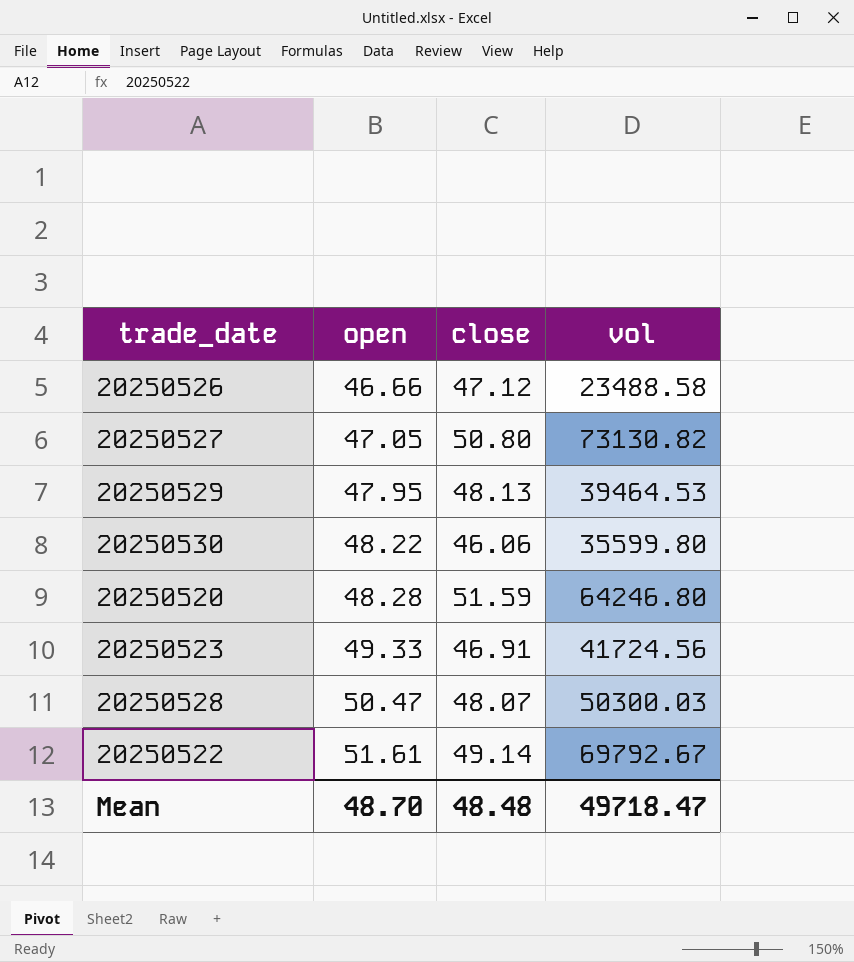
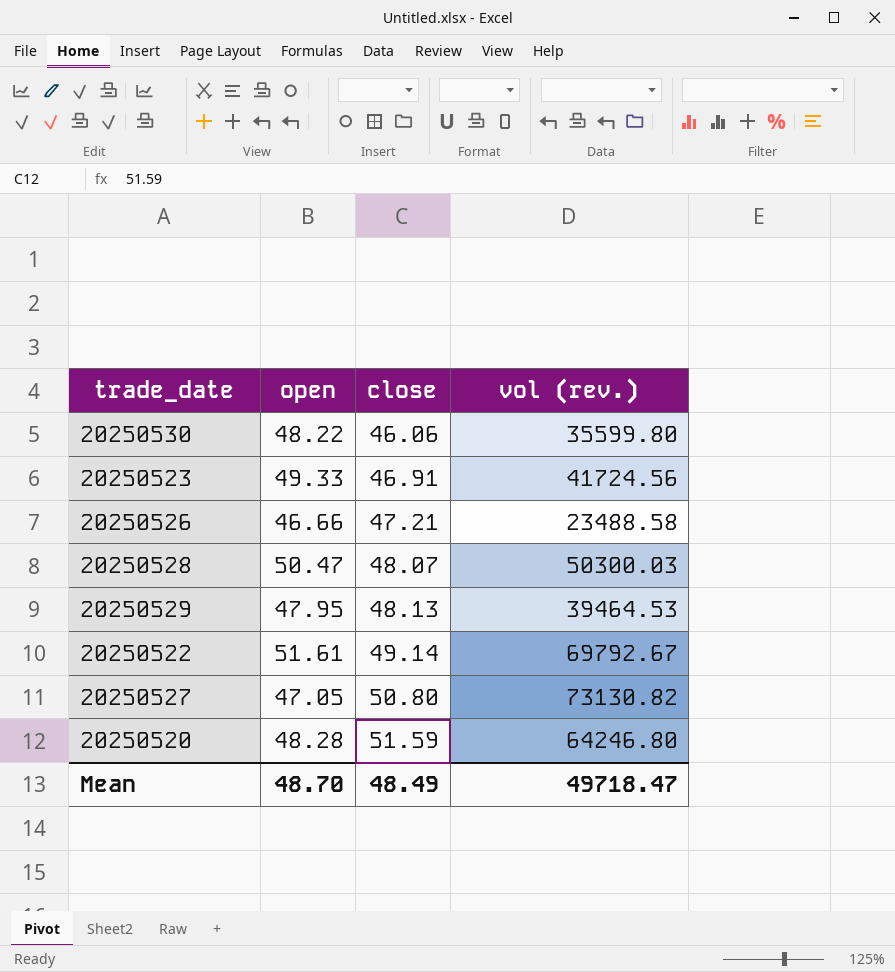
row order: open ascending -> close ascending
column name: vol -> vol (rev.)
20250526 | close: 47.12 -> 47.21
Mean | close: 48.48 -> 48.49

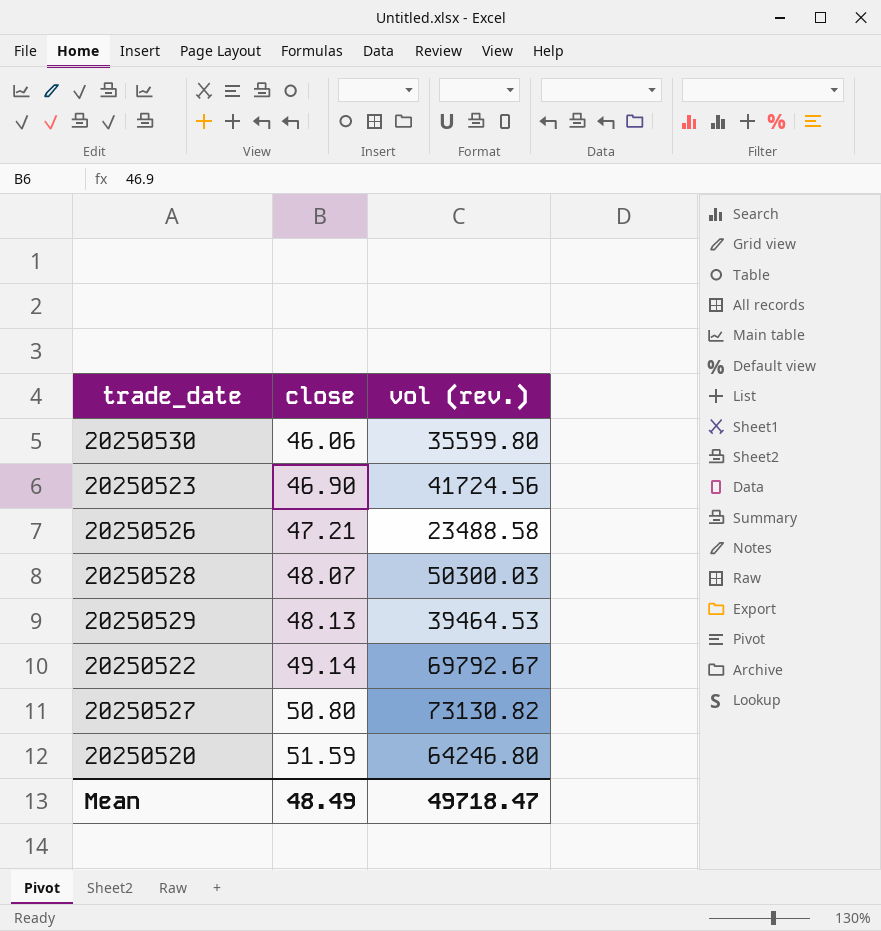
column open | position: 2 -> none
20250523 | close: 46.91 -> 46.90

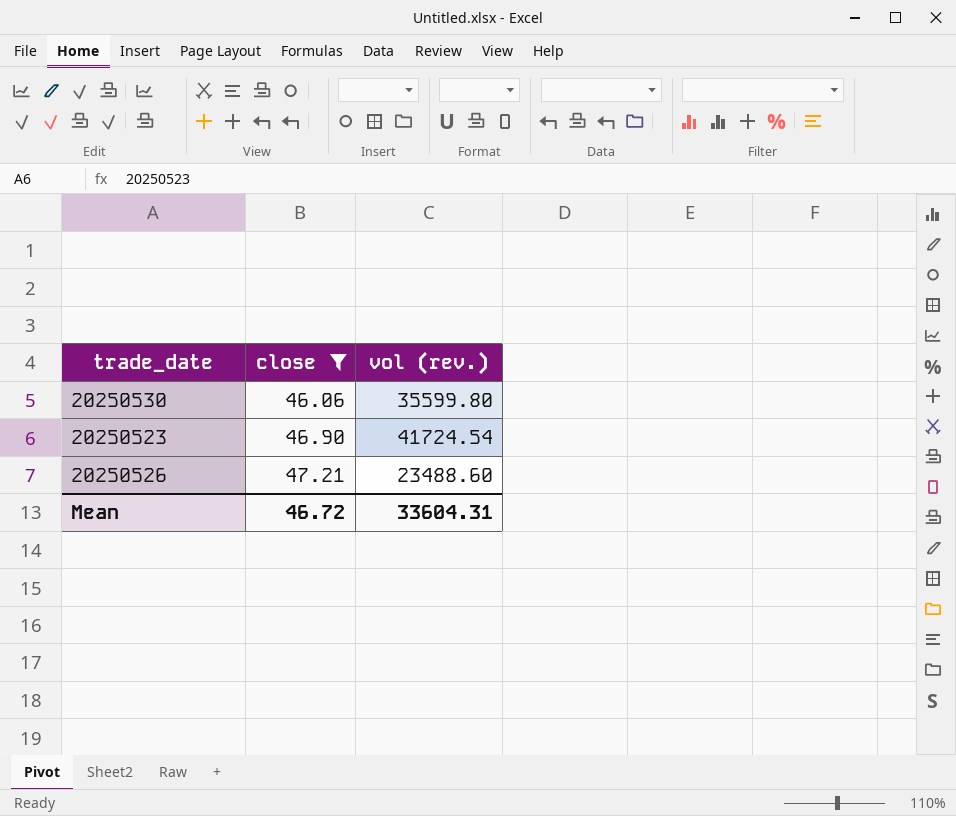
filter: none -> close <= 47.21
20250523 | vol (rev.): 41724.56 -> 41724.54
20250526 | vol (rev.): 23488.58 -> 23488.60
Mean | close: 48.49 -> 46.72
Mean | vol (rev.): 49718.47 -> 33604.31

